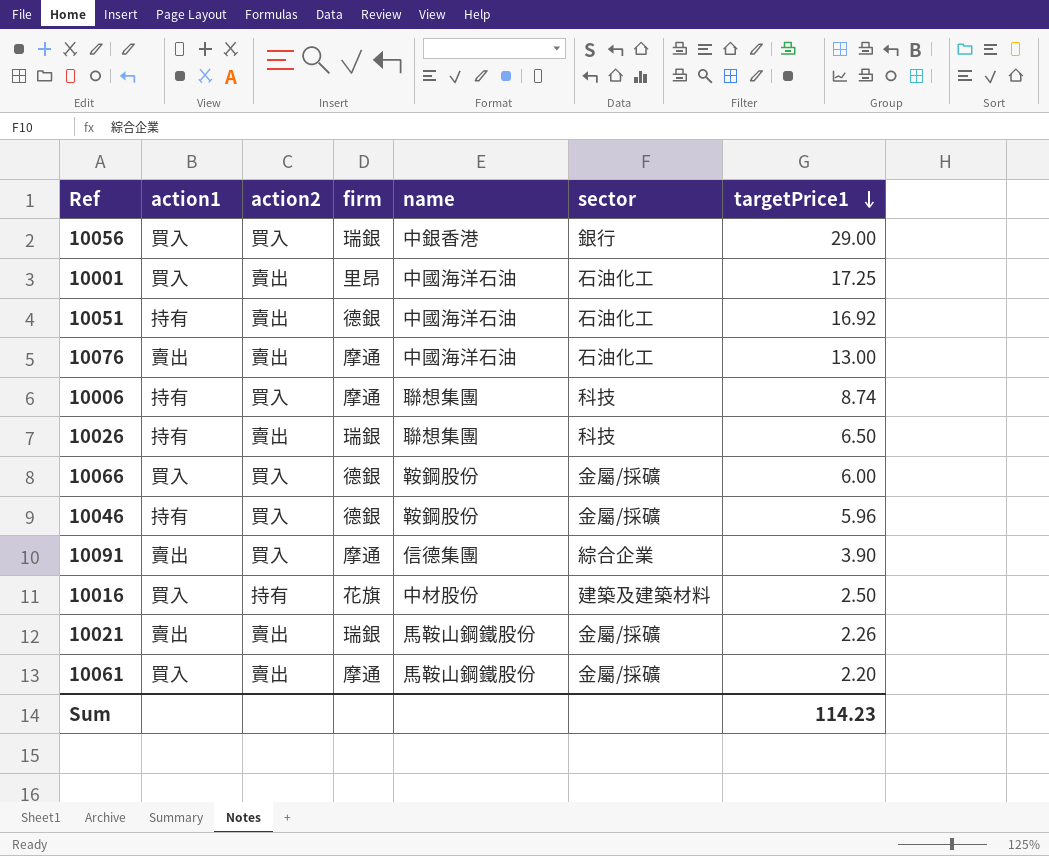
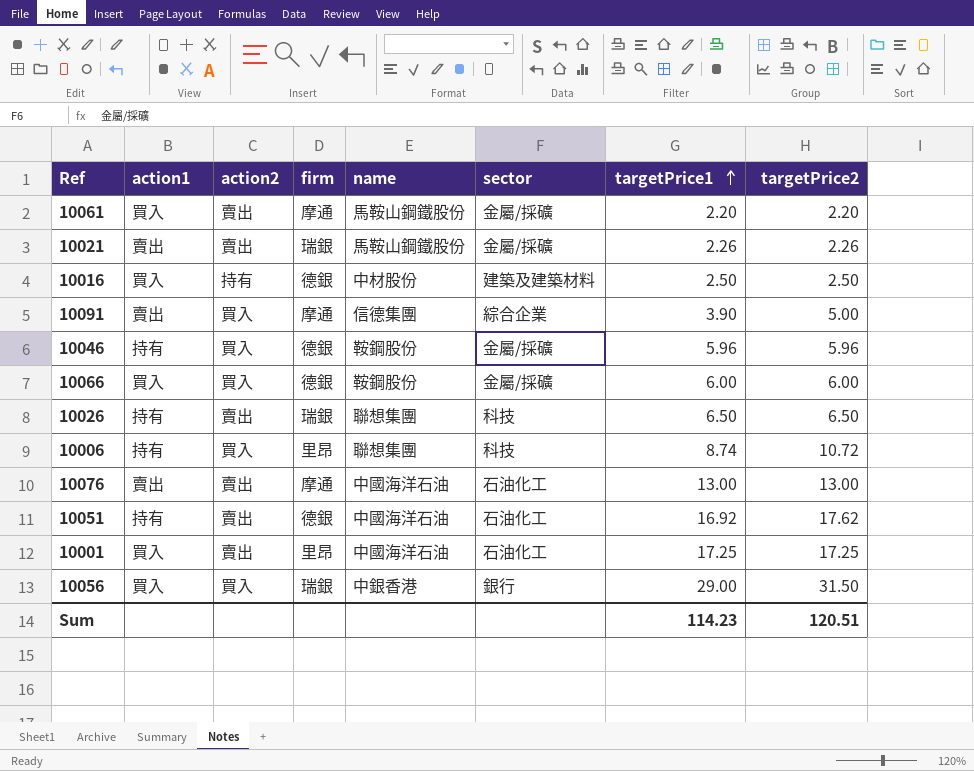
row order: targetPrice1 descending -> targetPrice1 ascending
column targetPrice2 | position: none -> 8
10016 | firm: 花旗 -> 德銀
10006 | firm: 摩通 -> 里昂

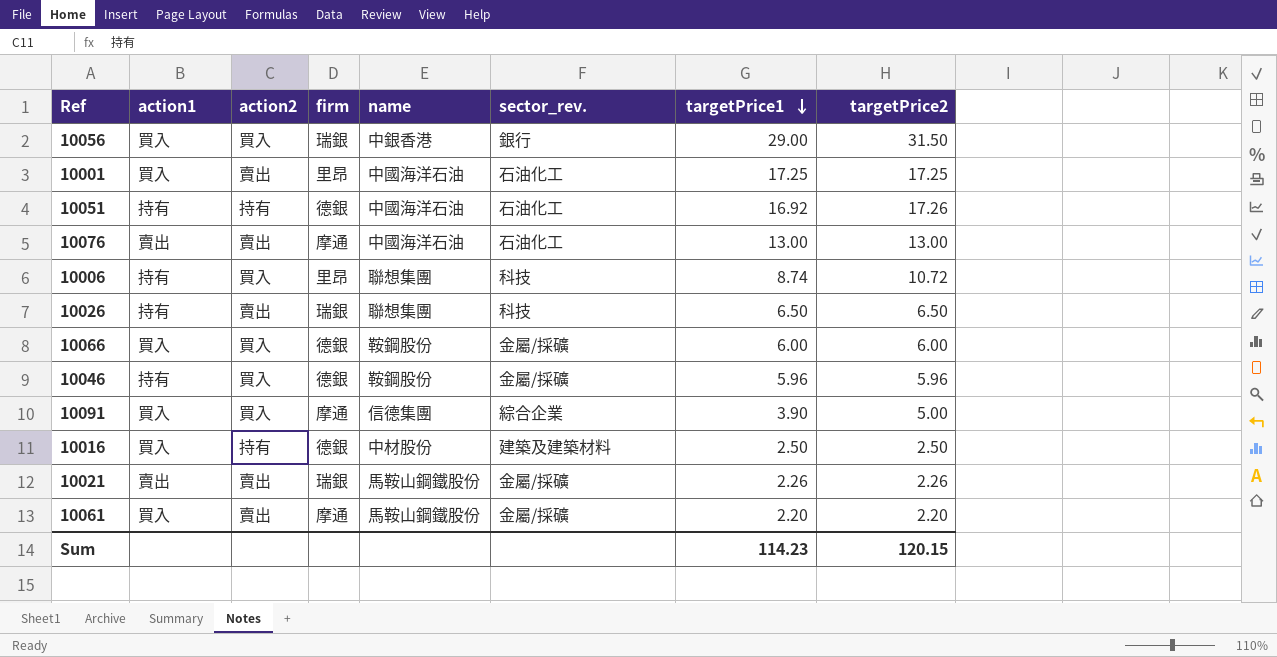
row order: targetPrice1 ascending -> targetPrice1 descending
column name: sector -> sector_rev.
10051 | action2: 賣出 -> 持有
10051 | targetPrice2: 17.62 -> 17.26
10091 | action1: 賣出 -> 買入
Sum | targetPrice2: 120.51 -> 120.15

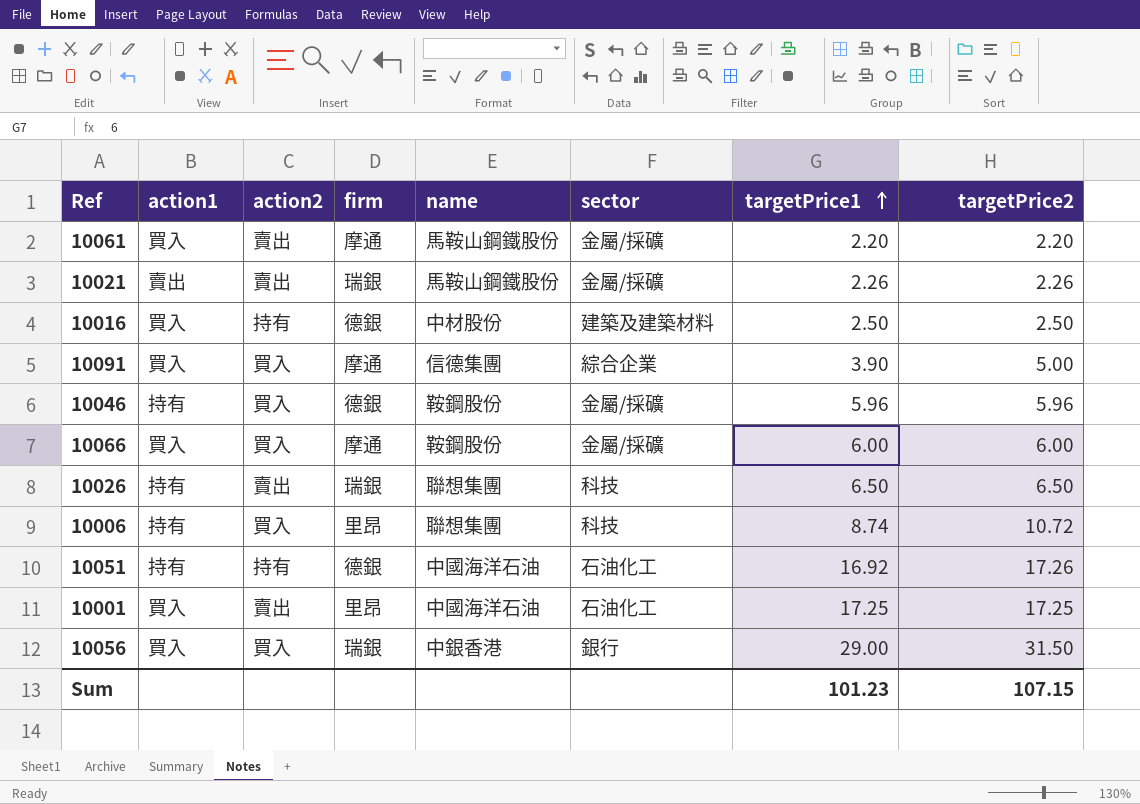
row order: targetPrice1 descending -> targetPrice1 ascending
column name: sector_rev. -> sector
row 10076: 賣出 | 賣出 | 摩通 | 中國海洋石油 | 石油化工 | 13.00 | 13.00 -> none
10066 | firm: 德銀 -> 摩通
Sum | targetPrice1: 114.23 -> 101.23
Sum | targetPrice2: 120.15 -> 107.15

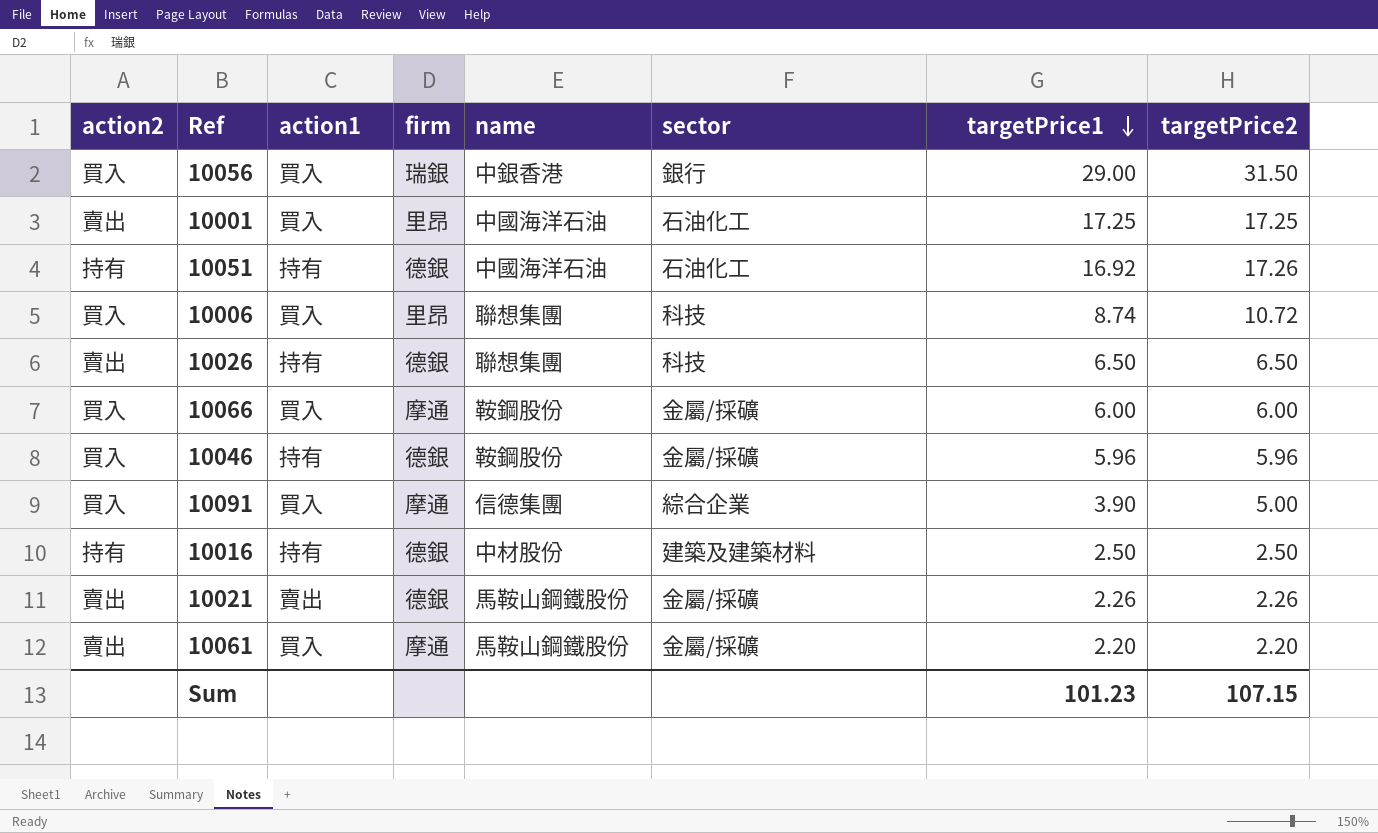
row order: targetPrice1 ascending -> targetPrice1 descending
column action2 | position: 3 -> 1
10006 | action1: 持有 -> 買入
10026 | firm: 瑞銀 -> 德銀
10016 | action1: 買入 -> 持有
10021 | firm: 瑞銀 -> 德銀

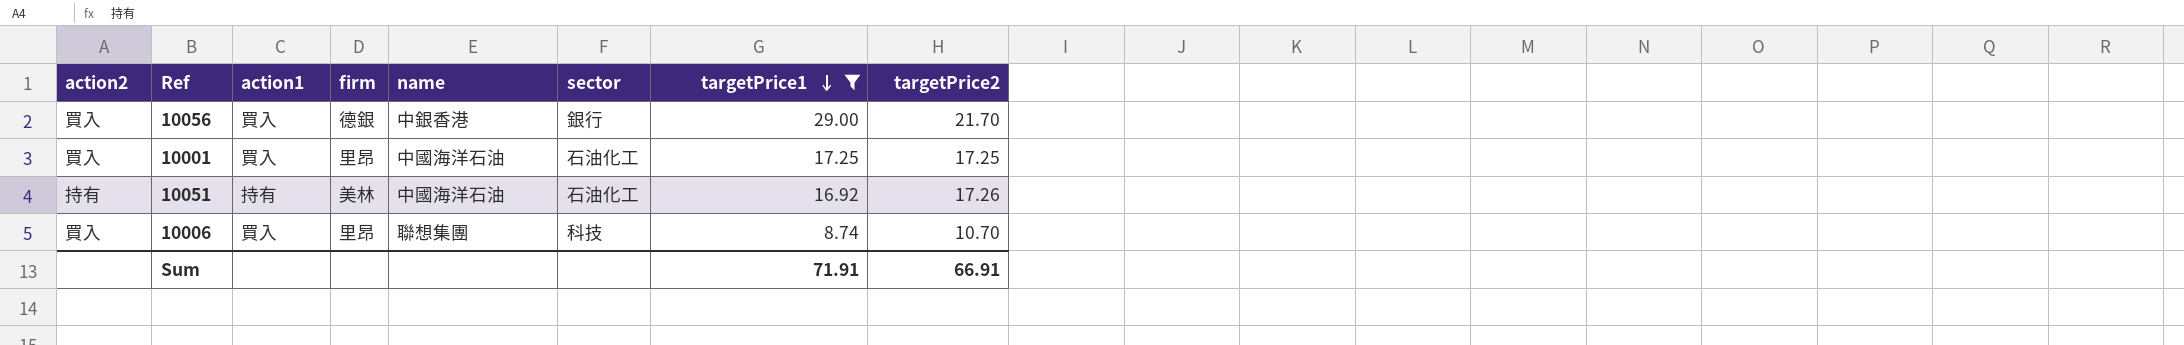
filter: none -> targetPrice1 >= 8.74
10056 | firm: 瑞銀 -> 德銀
10056 | targetPrice2: 31.50 -> 21.70
10001 | action2: 賣出 -> 買入
10051 | firm: 德銀 -> 美林
10006 | targetPrice2: 10.72 -> 10.70
Sum | targetPrice1: 101.23 -> 71.91
Sum | targetPrice2: 107.15 -> 66.91

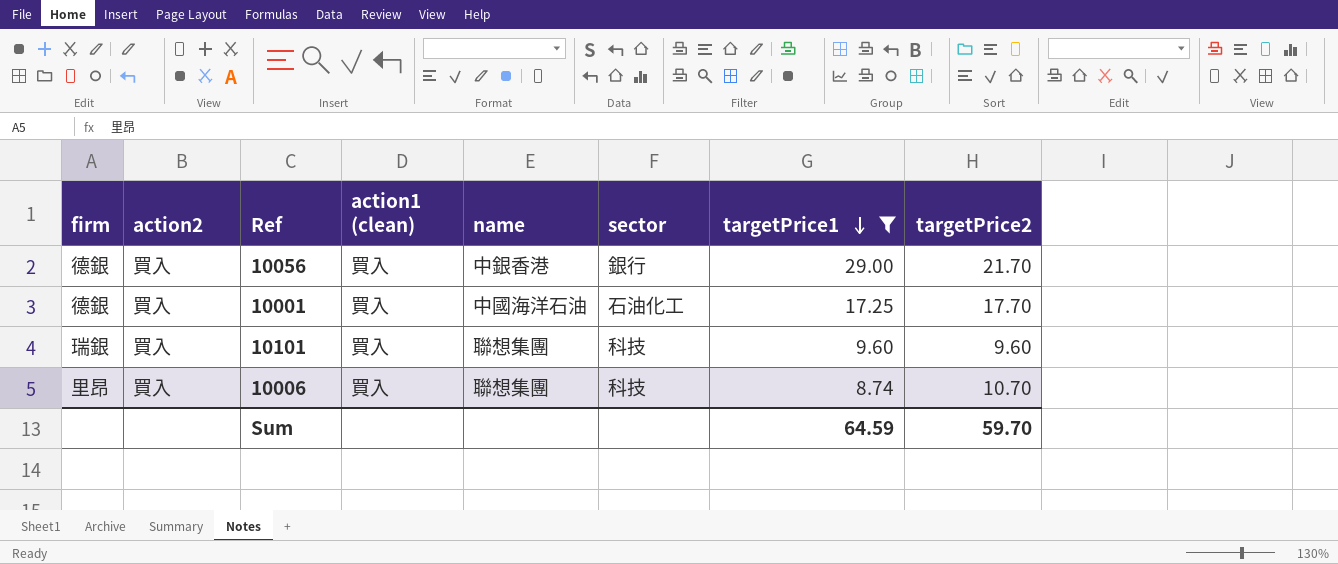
column firm | position: 4 -> 1
column name: action1 -> action1 (clean)
row 10051: 持有 | 持有 | 美林 | 中國海洋石油 | 石油化工 | 16.92 | 17.26 -> none
10001 | firm: 里昂 -> 德銀
10001 | targetPrice2: 17.25 -> 17.70
row 10101: none -> 瑞銀 | 買入 | 買入 | 聯想集團 | 科技 | 9.60 | 9.60
Sum | targetPrice1: 71.91 -> 64.59
Sum | targetPrice2: 66.91 -> 59.70

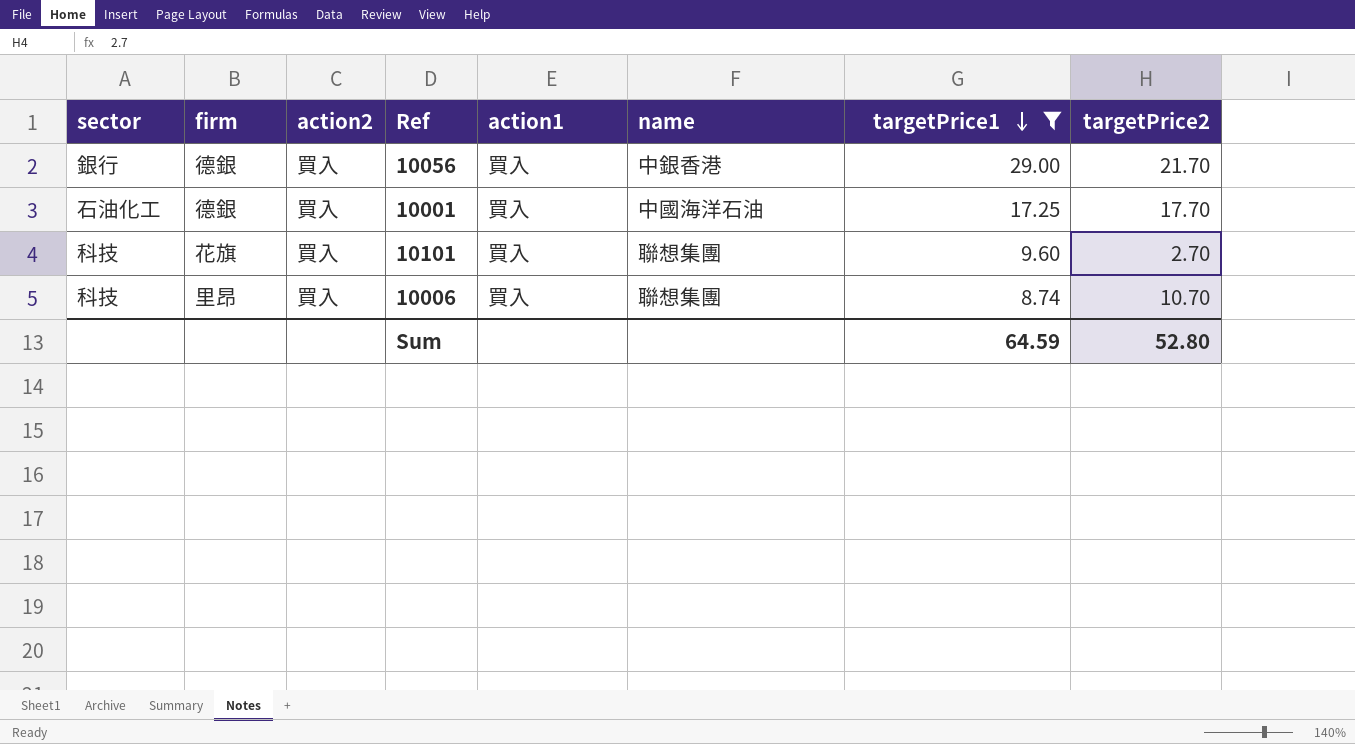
column sector | position: 6 -> 1
column name: action1 (clean) -> action1
10101 | firm: 瑞銀 -> 花旗
10101 | targetPrice2: 9.60 -> 2.70
Sum | targetPrice2: 59.70 -> 52.80

